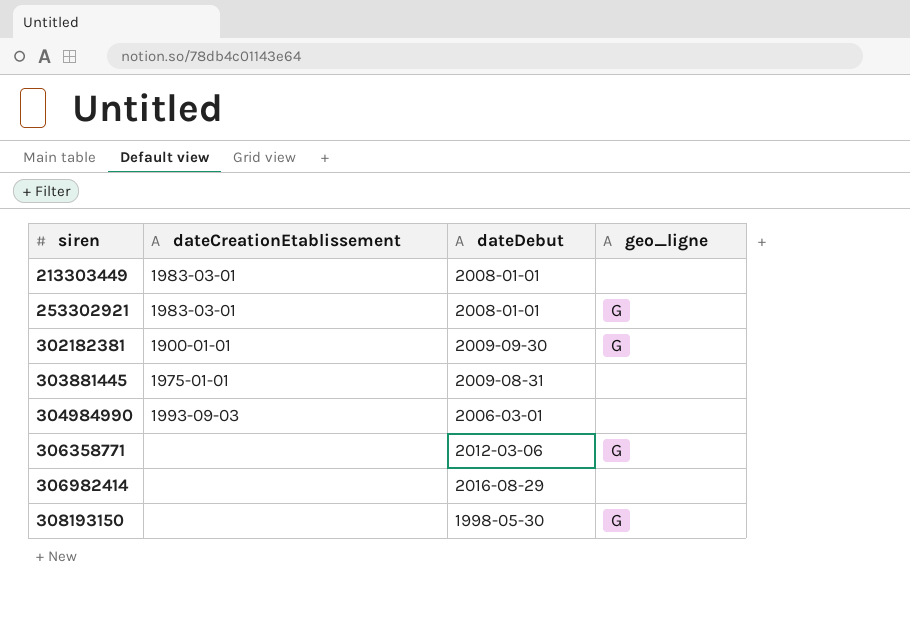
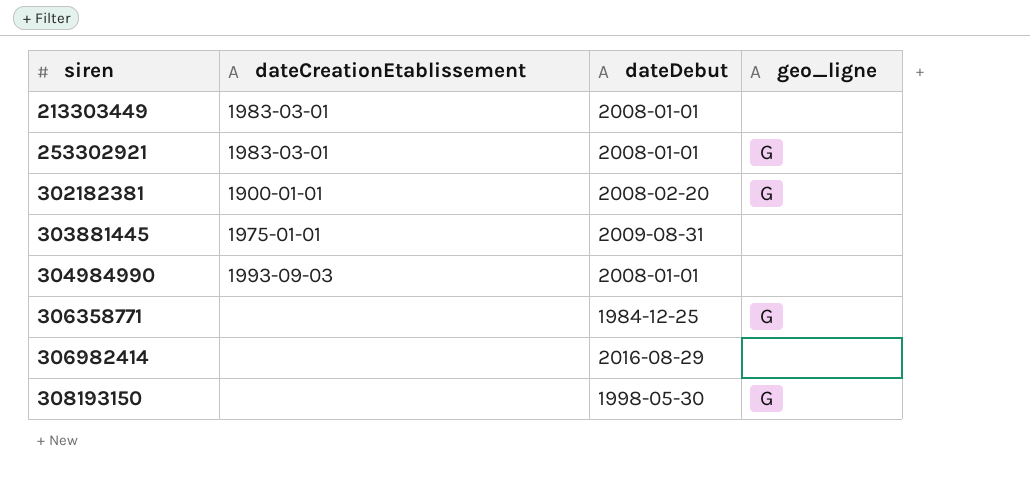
302182381 | dateDebut: 2009-09-30 -> 2008-02-20
304984990 | dateDebut: 2006-03-01 -> 2008-01-01
306358771 | dateDebut: 2012-03-06 -> 1984-12-25

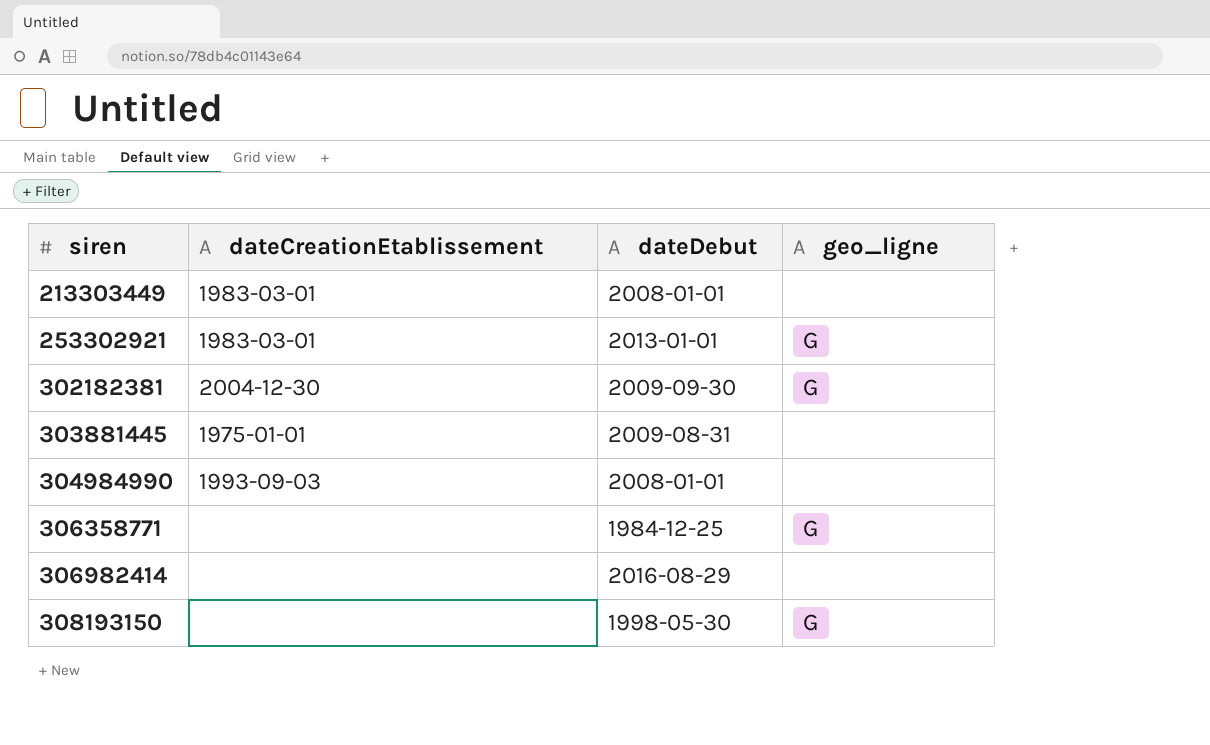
253302921 | dateDebut: 2008-01-01 -> 2013-01-01
302182381 | dateCreationEtablissement: 1900-01-01 -> 2004-12-30
302182381 | dateDebut: 2008-02-20 -> 2009-09-30

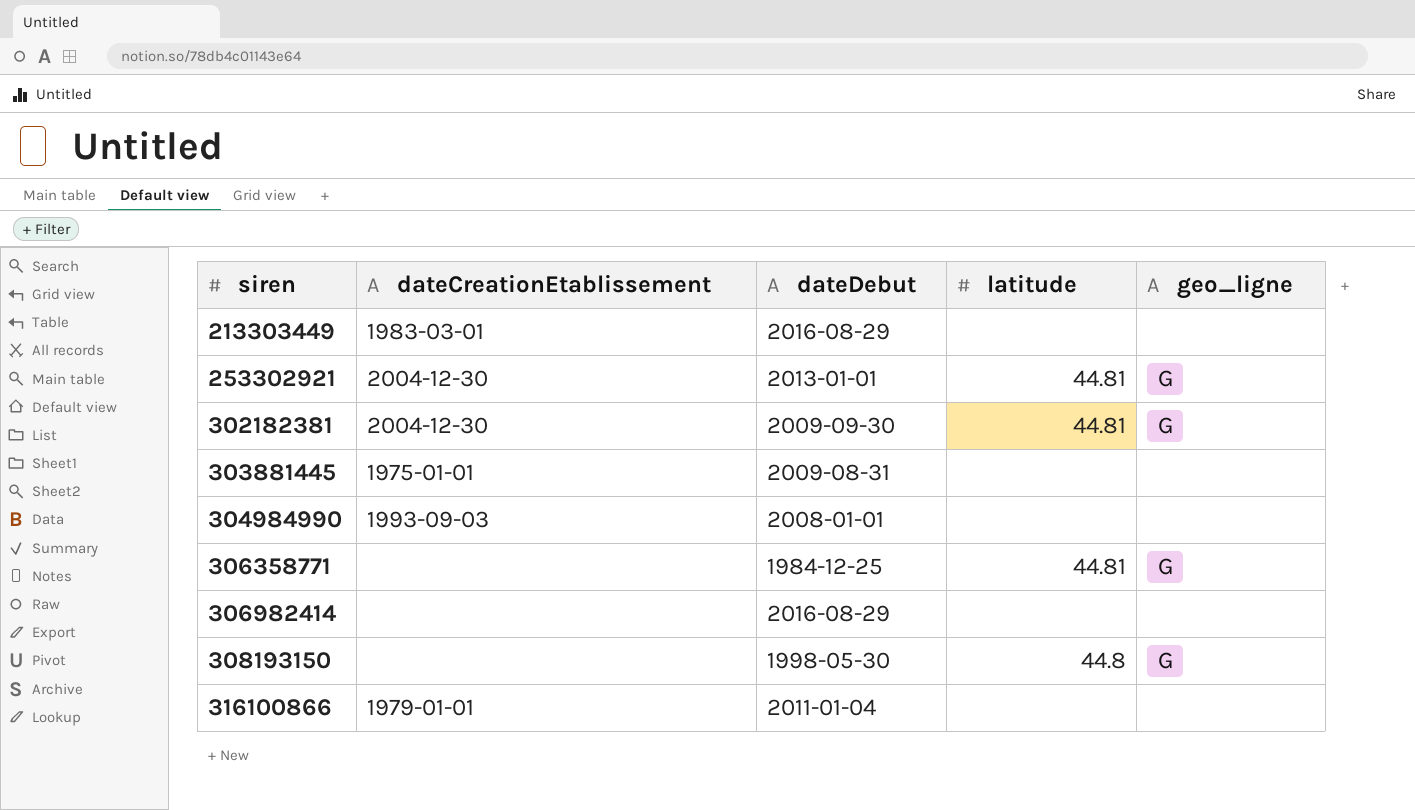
column latitude | position: none -> 4
213303449 | dateDebut: 2008-01-01 -> 2016-08-29
253302921 | dateCreationEtablissement: 1983-03-01 -> 2004-12-30
row 316100866: none -> 1979-01-01 | 2011-01-04 | none | none

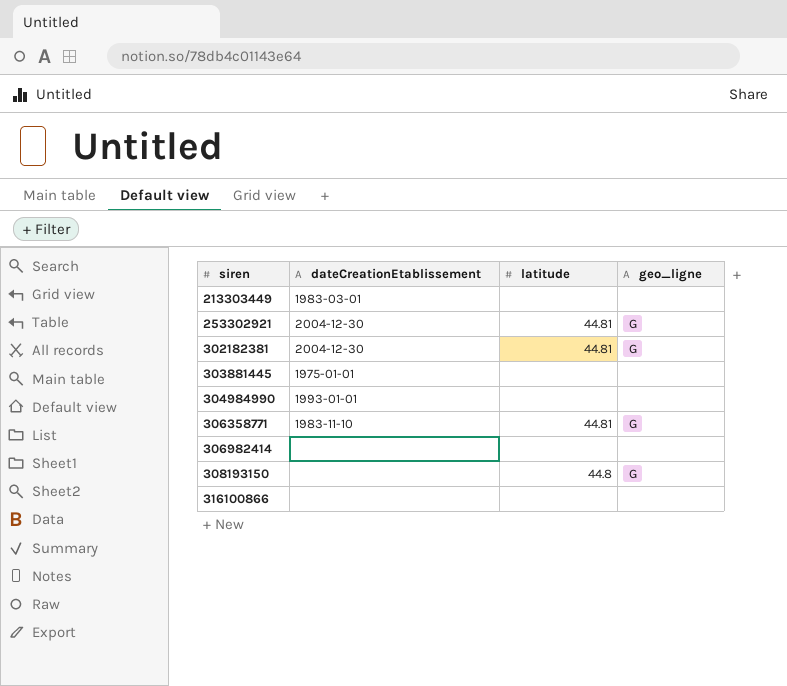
column dateDebut | position: 3 -> none
304984990 | dateCreationEtablissement: 1993-09-03 -> 1993-01-01
306358771 | dateCreationEtablissement: none -> 1983-11-10
316100866 | dateCreationEtablissement: 1979-01-01 -> none

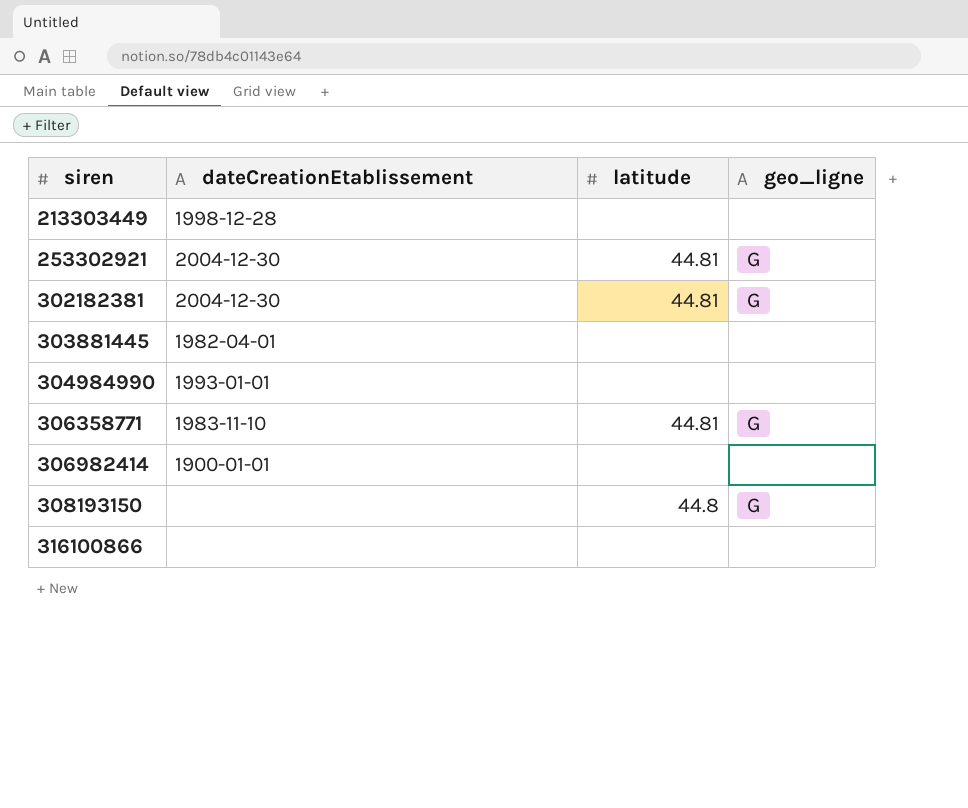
213303449 | dateCreationEtablissement: 1983-03-01 -> 1998-12-28
303881445 | dateCreationEtablissement: 1975-01-01 -> 1982-04-01
306982414 | dateCreationEtablissement: none -> 1900-01-01

